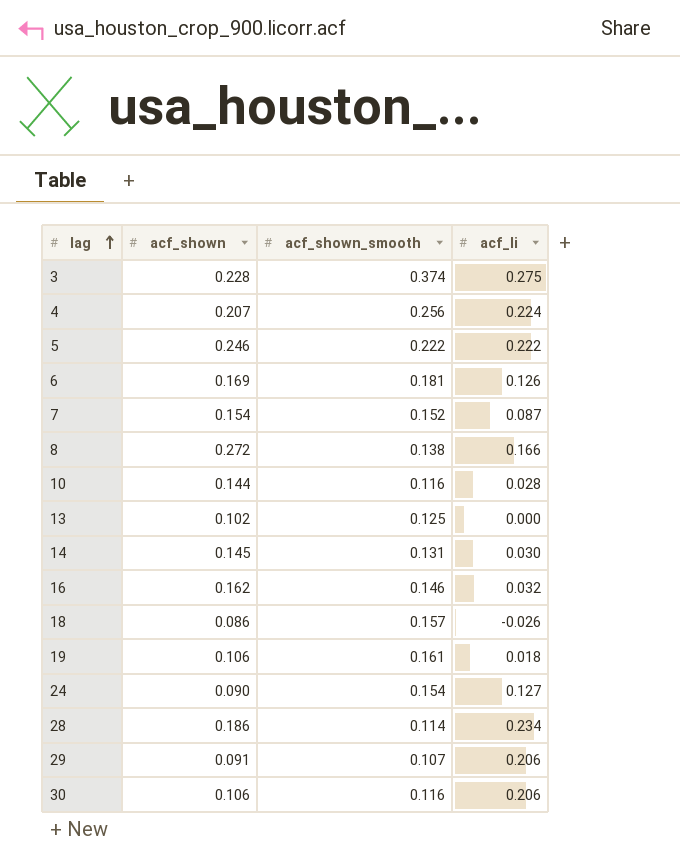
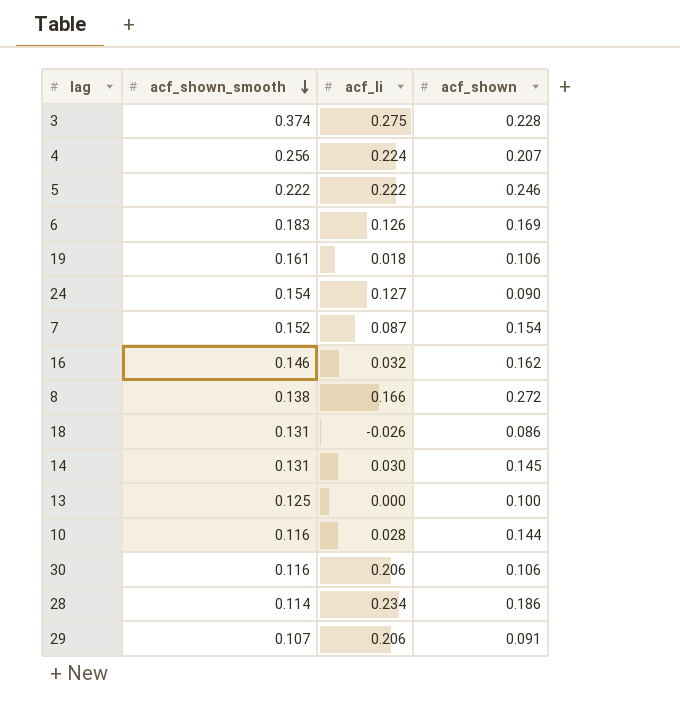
row order: lag ascending -> acf_shown_smooth descending
column acf_shown | position: 2 -> 4
6 | acf_shown_smooth: 0.181 -> 0.183
18 | acf_shown_smooth: 0.157 -> 0.131
13 | acf_shown: 0.102 -> 0.100

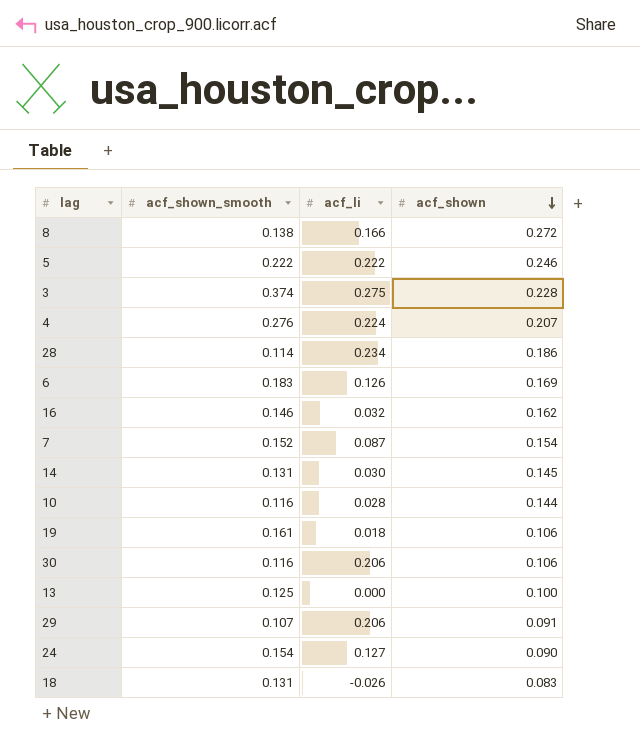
row order: acf_shown_smooth descending -> acf_shown descending
4 | acf_shown_smooth: 0.256 -> 0.276
18 | acf_shown: 0.086 -> 0.083

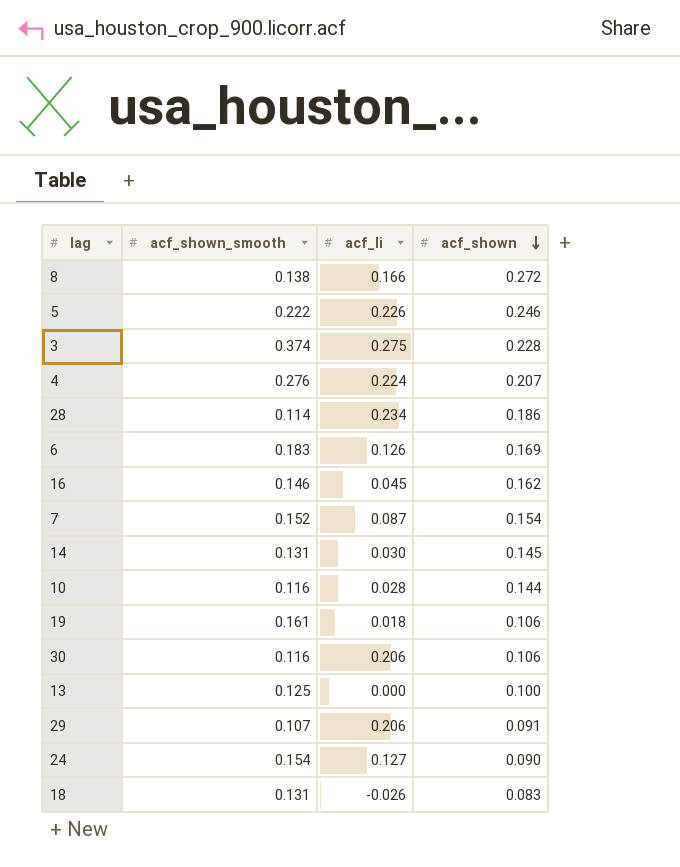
5 | acf_li: 0.222 -> 0.226
16 | acf_li: 0.032 -> 0.045

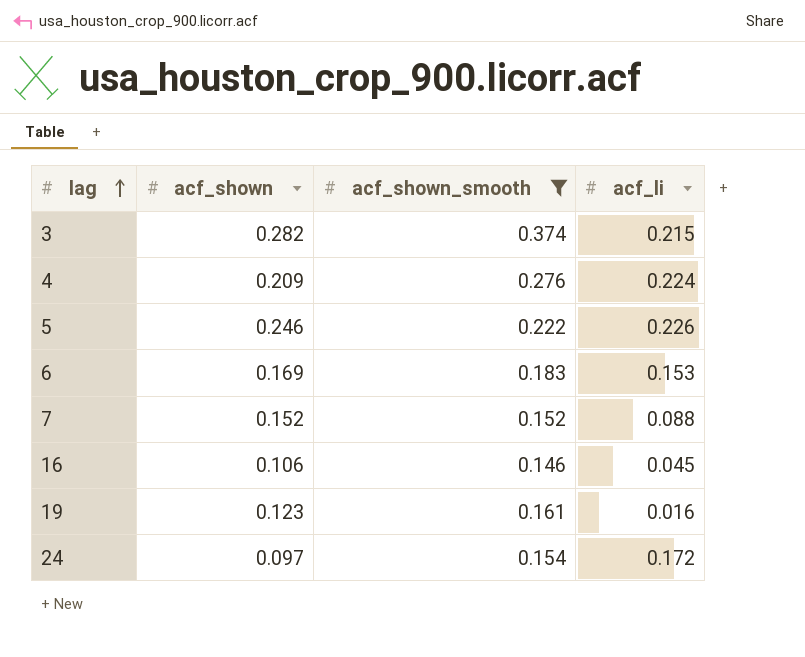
filter: none -> acf_shown_smooth >= 0.146
row order: acf_shown descending -> lag ascending
column acf_shown | position: 4 -> 2
3 | acf_shown: 0.228 -> 0.282
3 | acf_li: 0.275 -> 0.215
4 | acf_shown: 0.207 -> 0.209
6 | acf_li: 0.126 -> 0.153
7 | acf_shown: 0.154 -> 0.152
7 | acf_li: 0.087 -> 0.088
16 | acf_shown: 0.162 -> 0.106
19 | acf_shown: 0.106 -> 0.123
19 | acf_li: 0.018 -> 0.016
24 | acf_shown: 0.090 -> 0.097
24 | acf_li: 0.127 -> 0.172

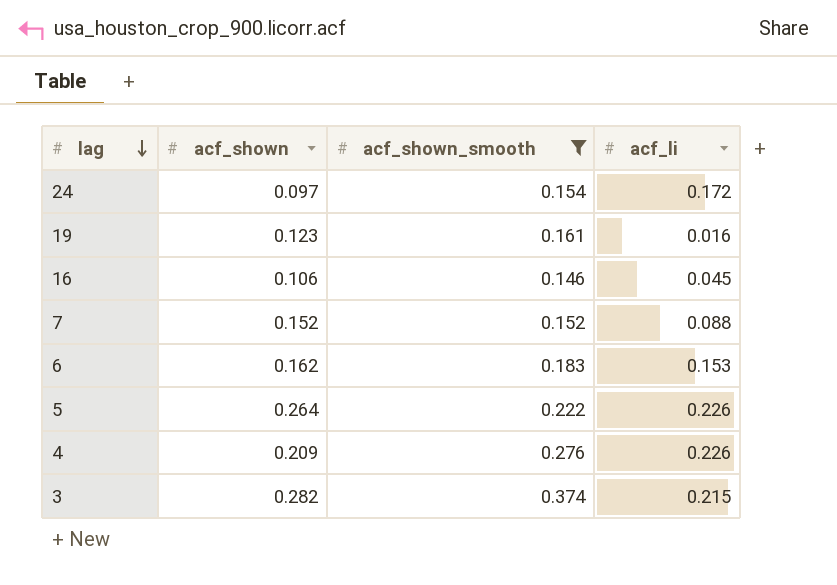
row order: lag ascending -> lag descending
6 | acf_shown: 0.169 -> 0.162
5 | acf_shown: 0.246 -> 0.264
4 | acf_li: 0.224 -> 0.226

